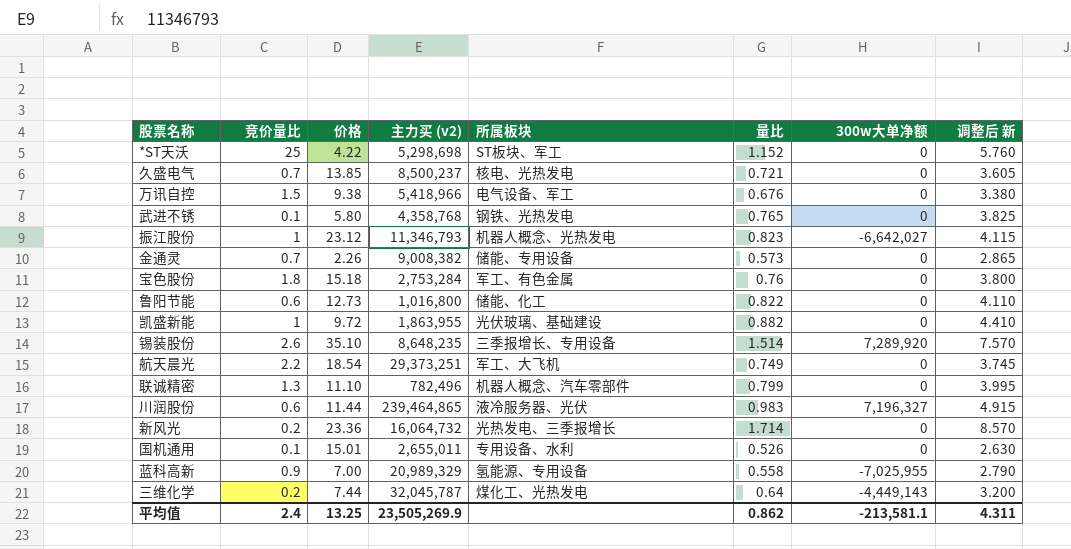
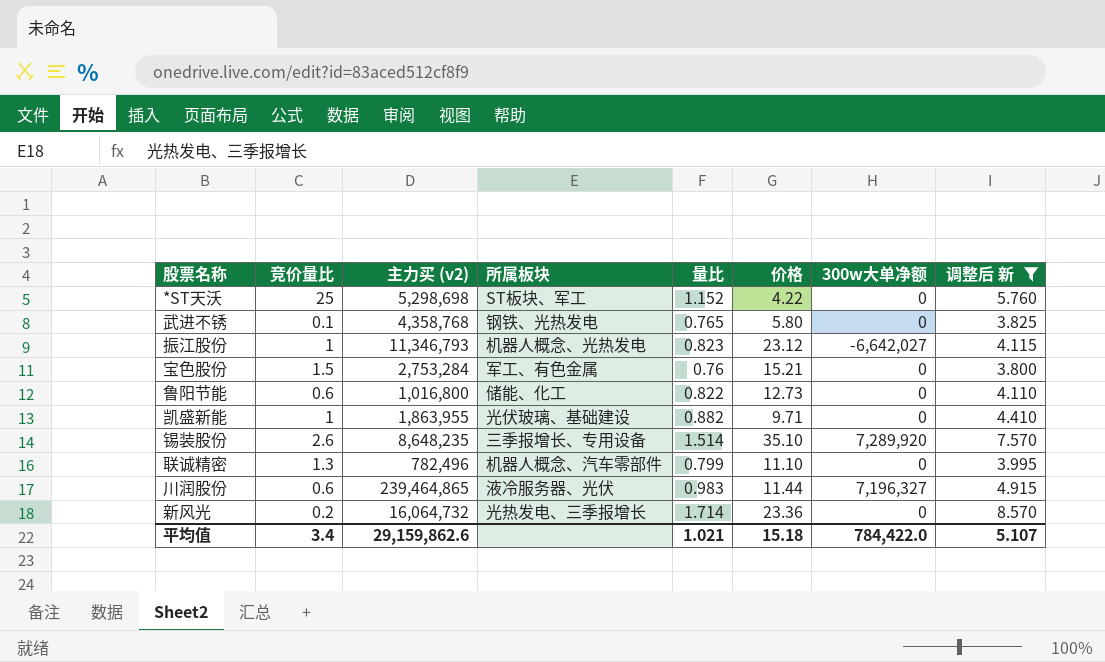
filter: none -> 调整后 新 >= 3.800
column 价格 | position: 3 -> 6
宝色股份 | 竞价量比: 1.8 -> 1.5
宝色股份 | 价格: 15.18 -> 15.21
凯盛新能 | 价格: 9.72 -> 9.71
平均值 | 竞价量比: 2.4 -> 3.4
平均值 | 主力买 (v2): 23,505,269.9 -> 29,159,862.6
平均值 | 量比: 0.862 -> 1.021
平均值 | 价格: 13.25 -> 15.18
平均值 | 300w大单净额: -213,581.1 -> 784,422.0
平均值 | 调整后 新: 4.311 -> 5.107

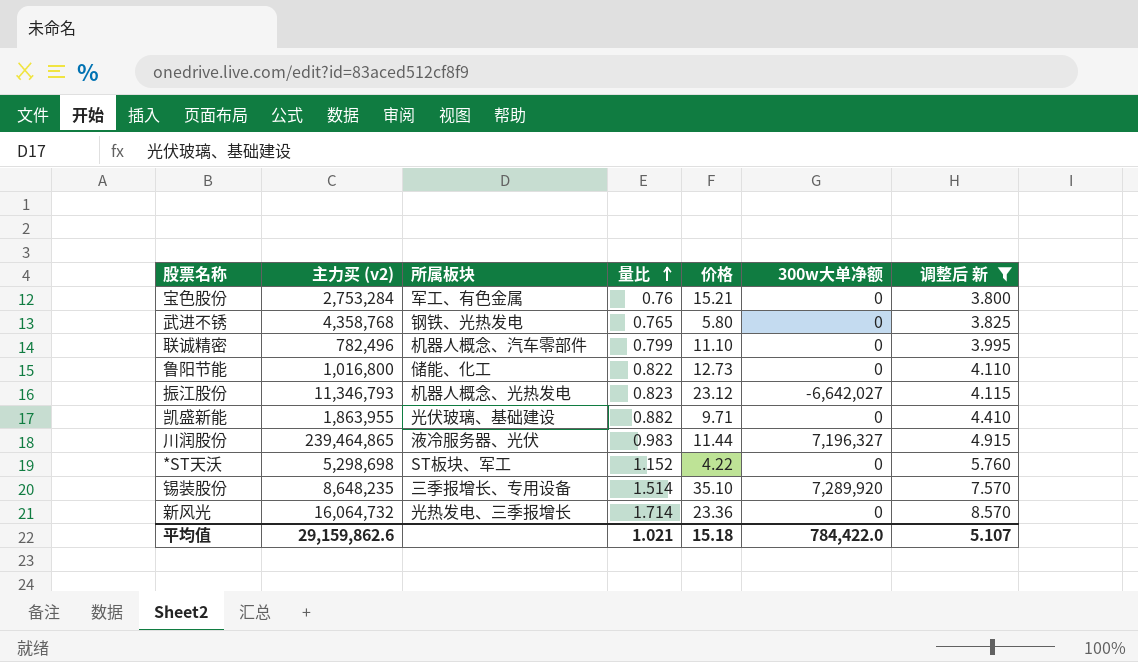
row order: none -> 量比 ascending
column 竞价量比 | position: 2 -> none

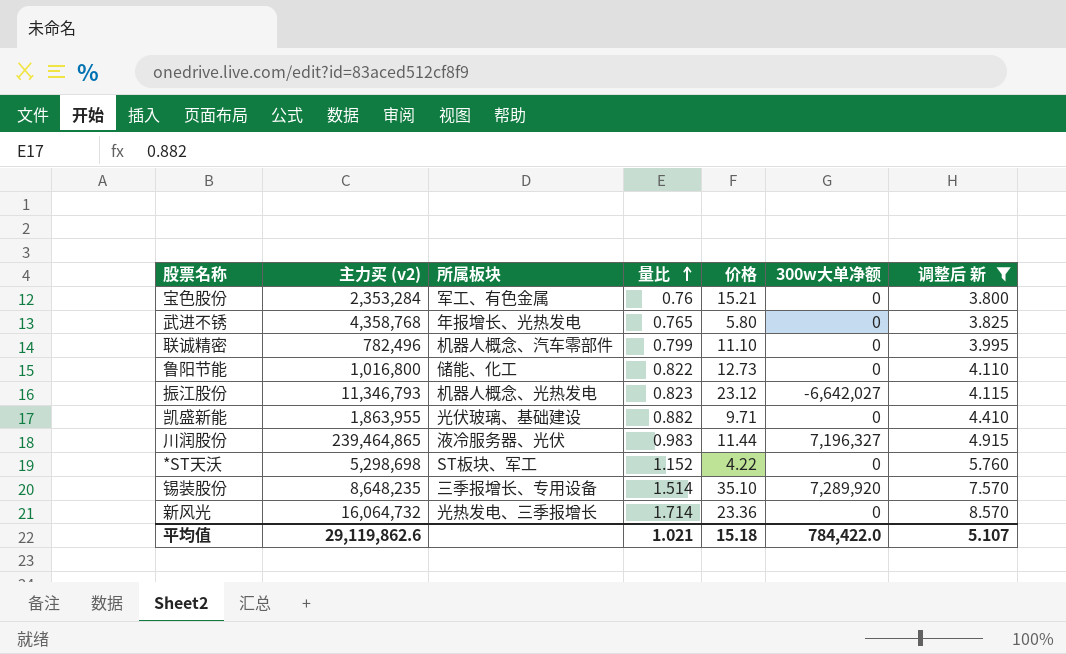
宝色股份 | 主力买 (v2): 2,753,284 -> 2,353,284
武进不锈 | 所属板块: 钢铁、光热发电 -> 年报增长、光热发电
平均值 | 主力买 (v2): 29,159,862.6 -> 29,119,862.6

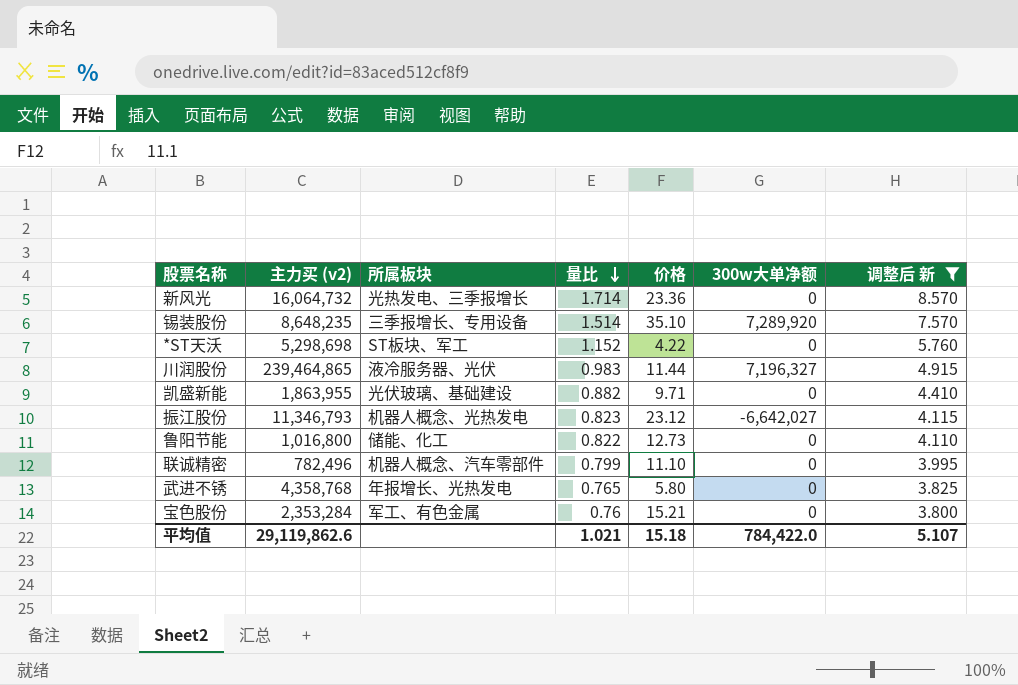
row order: 量比 ascending -> 量比 descending

